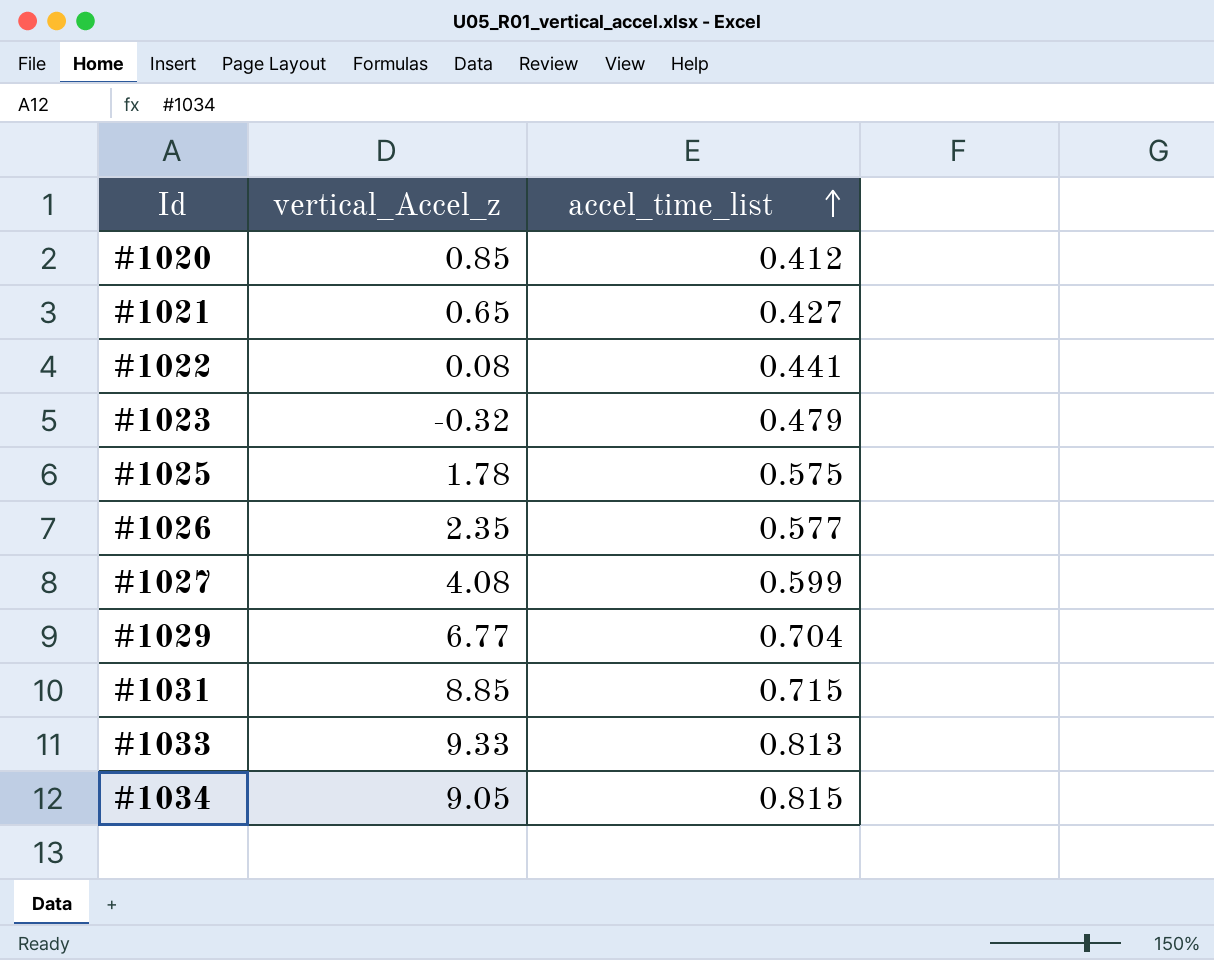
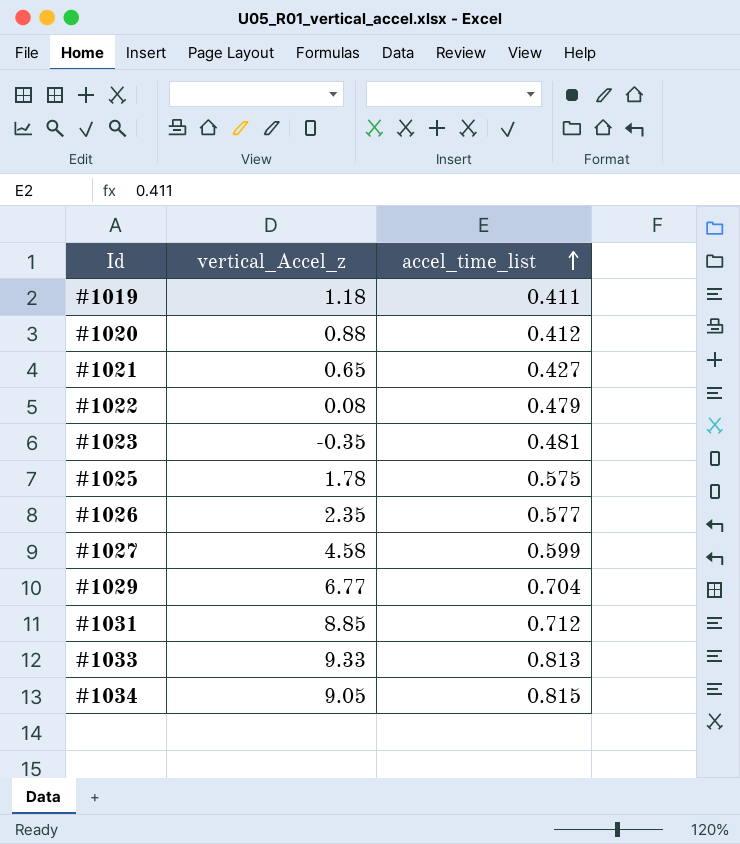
row #1019: none -> 1.18 | 0.411
#1020 | vertical_Accel_z: 0.85 -> 0.88
#1022 | accel_time_list: 0.441 -> 0.479
#1023 | vertical_Accel_z: -0.32 -> -0.35
#1023 | accel_time_list: 0.479 -> 0.481
#1027 | vertical_Accel_z: 4.08 -> 4.58
#1031 | accel_time_list: 0.715 -> 0.712

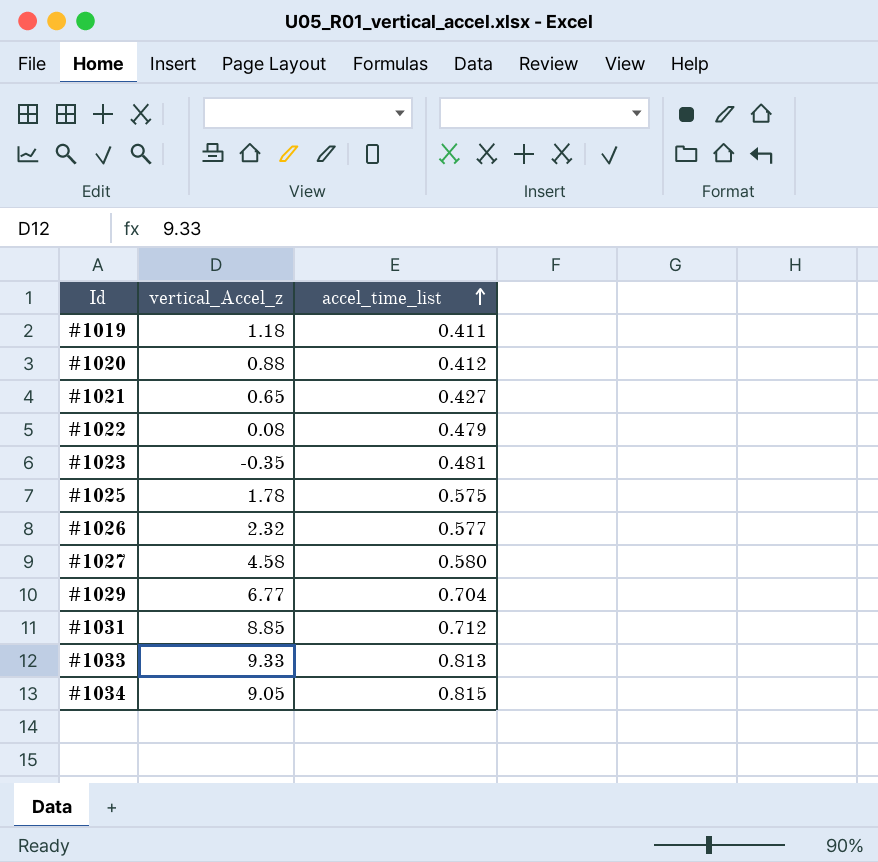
#1026 | vertical_Accel_z: 2.35 -> 2.32
#1027 | accel_time_list: 0.599 -> 0.580

